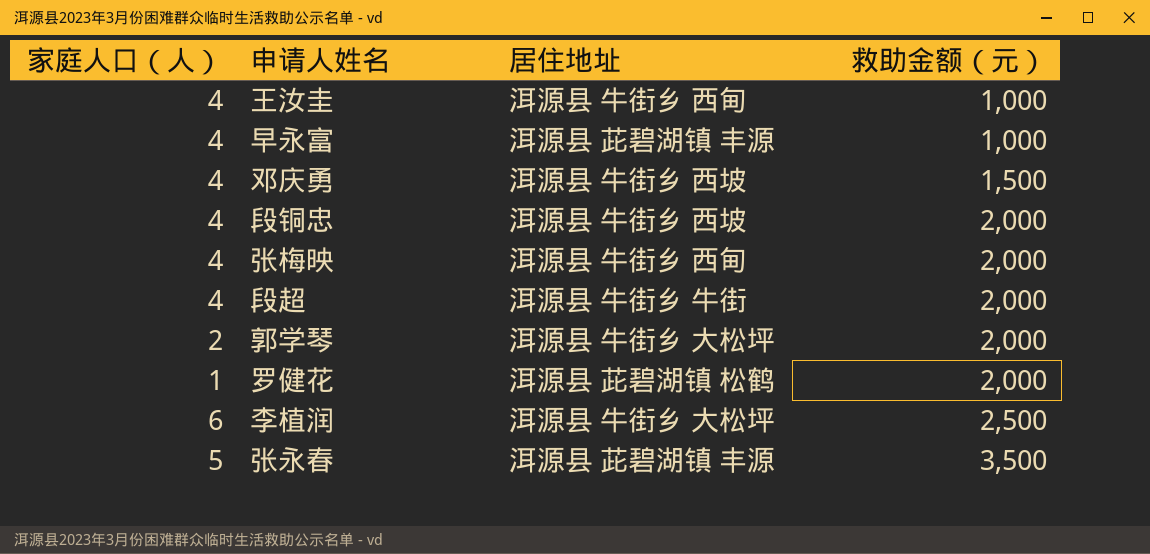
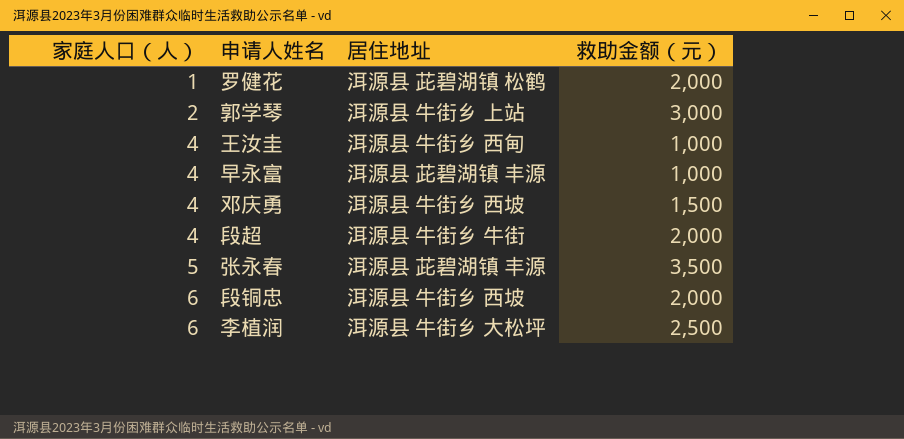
row order: 救助金额（元） ascending -> 家庭人口（人） ascending
row 张梅映: 4 | 洱源县 牛街乡 西甸 | 2,000 -> none
郭学琴 | 居住地址: 洱源县 牛街乡 大松坪 -> 洱源县 牛街乡 上站
郭学琴 | 救助金额（元）: 2,000 -> 3,000
段铜忠 | 家庭人口（人）: 4 -> 6

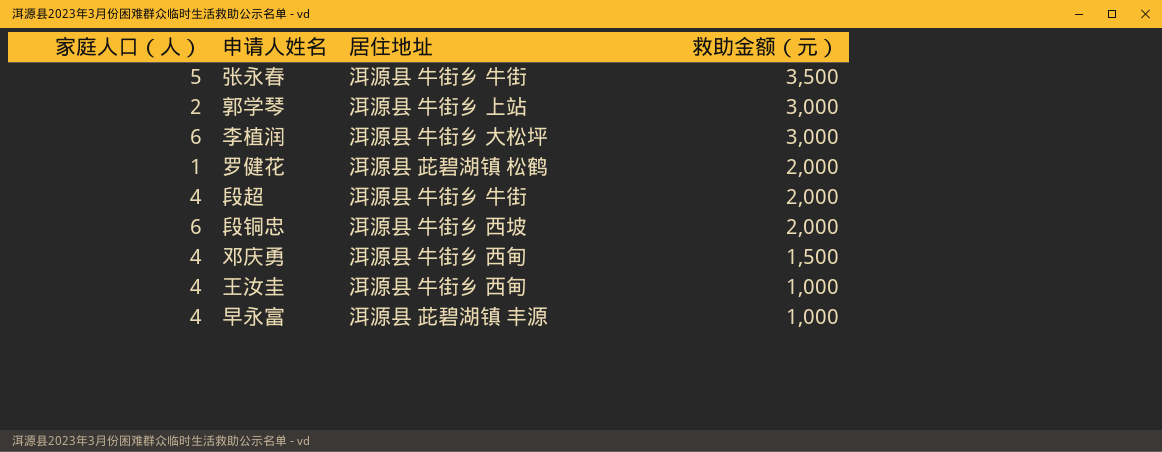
row order: 家庭人口（人） ascending -> 救助金额（元） descending
张永春 | 居住地址: 洱源县 茈碧湖镇 丰源 -> 洱源县 牛街乡 牛街
李植润 | 救助金额（元）: 2,500 -> 3,000
邓庆勇 | 居住地址: 洱源县 牛街乡 西坡 -> 洱源县 牛街乡 西甸

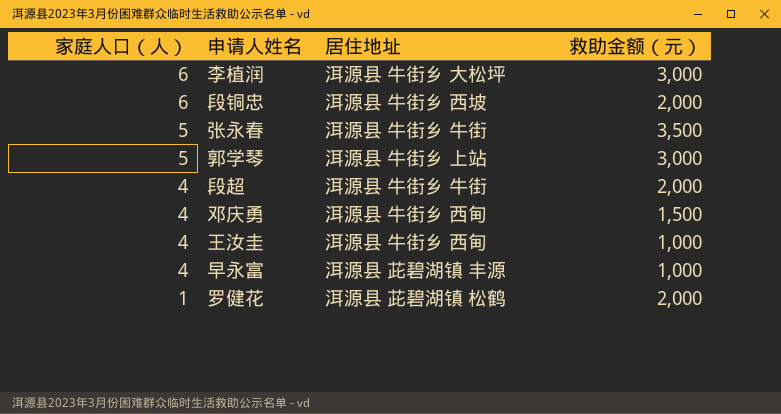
row order: 救助金额（元） descending -> 家庭人口（人） descending
郭学琴 | 家庭人口（人）: 2 -> 5

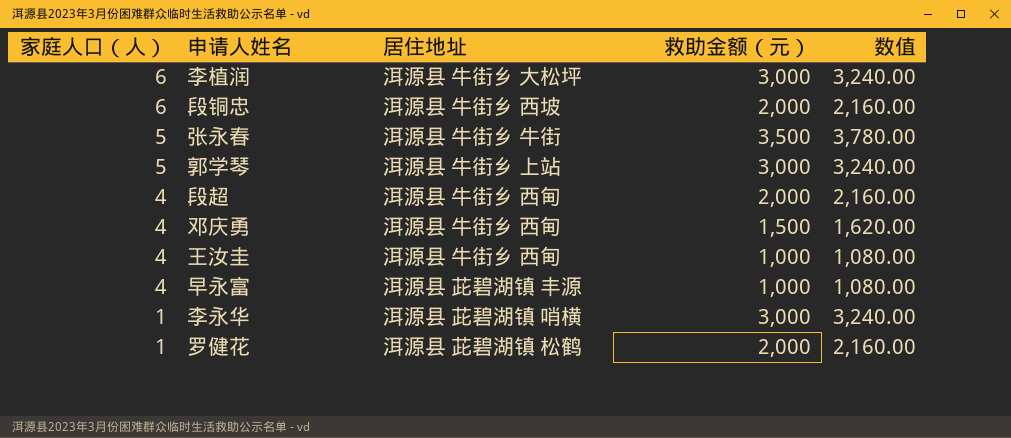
column 数值 | formula: none -> [救助金额（元）] * 1.08
段超 | 居住地址: 洱源县 牛街乡 牛街 -> 洱源县 牛街乡 西甸
row 李永华: none -> 1 | 洱源县 茈碧湖镇 哨横 | 3,000 | 3,240.00

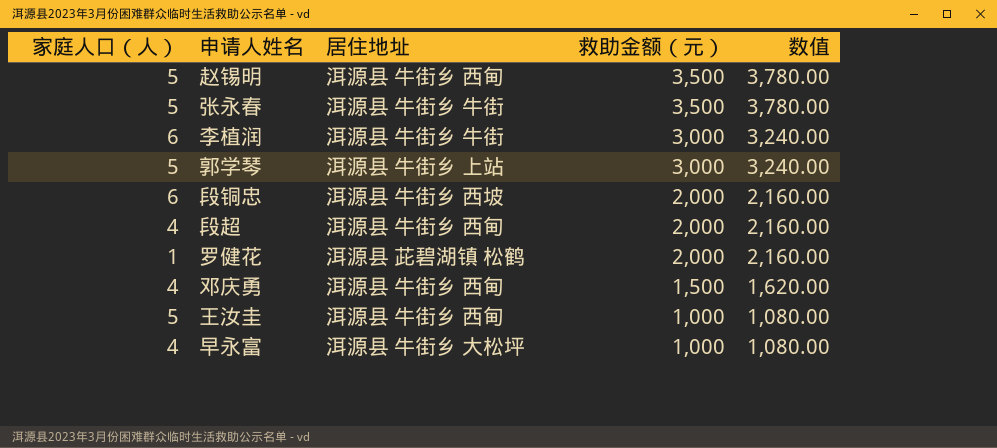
row order: 家庭人口（人） descending -> 救助金额（元） descending
row 李永华: 1 | 洱源县 茈碧湖镇 哨横 | 3,000 | 3,240.00 -> none
row 赵锡明: none -> 5 | 洱源县 牛街乡 西甸 | 3,500 | 3,780.00
李植润 | 居住地址: 洱源县 牛街乡 大松坪 -> 洱源县 牛街乡 牛街
王汝圭 | 家庭人口（人）: 4 -> 5
早永富 | 居住地址: 洱源县 茈碧湖镇 丰源 -> 洱源县 牛街乡 大松坪

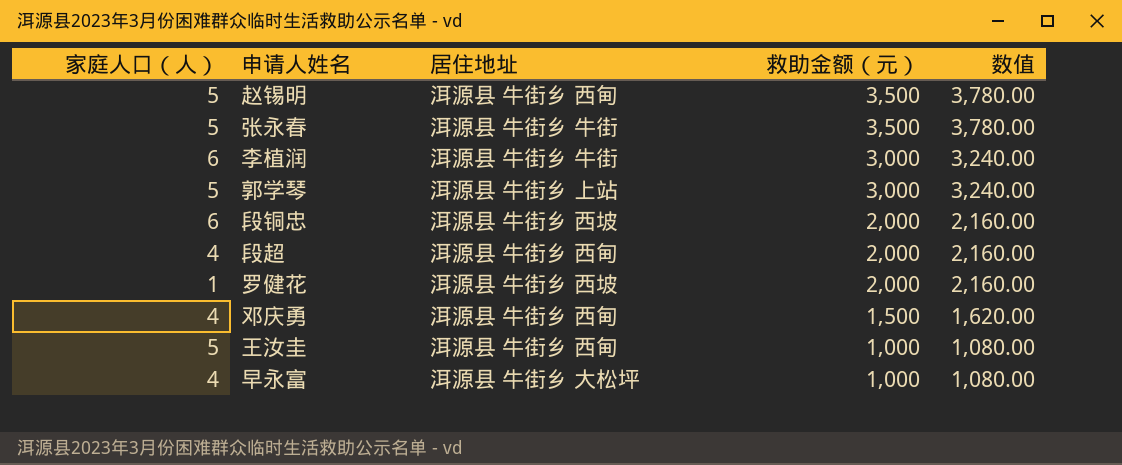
罗健花 | 居住地址: 洱源县 茈碧湖镇 松鹤 -> 洱源县 牛街乡 西坡

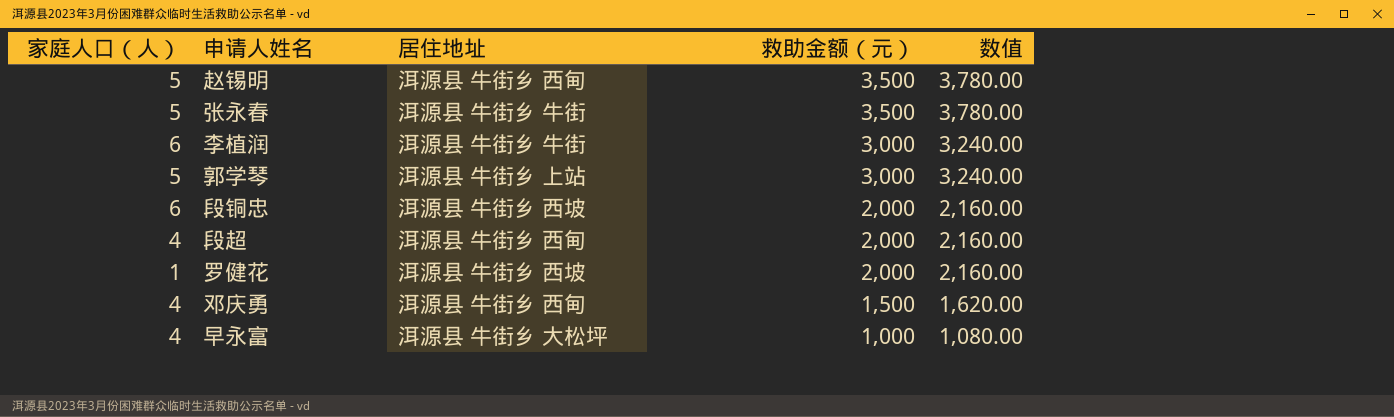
row 王汝圭: 5 | 洱源县 牛街乡 西甸 | 1,000 | 1,080.00 -> none

